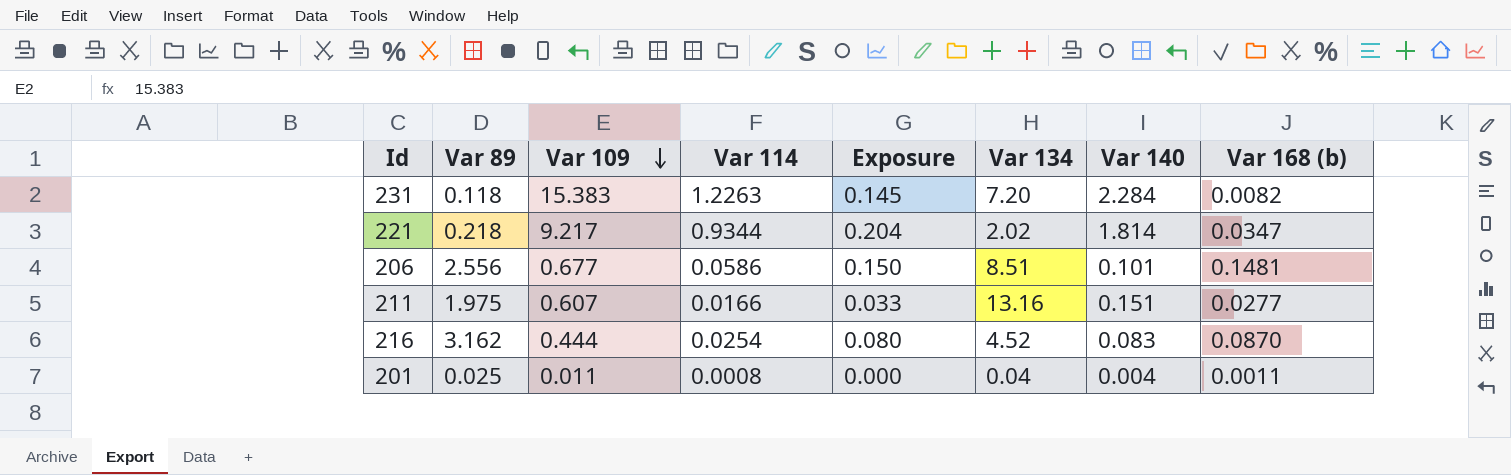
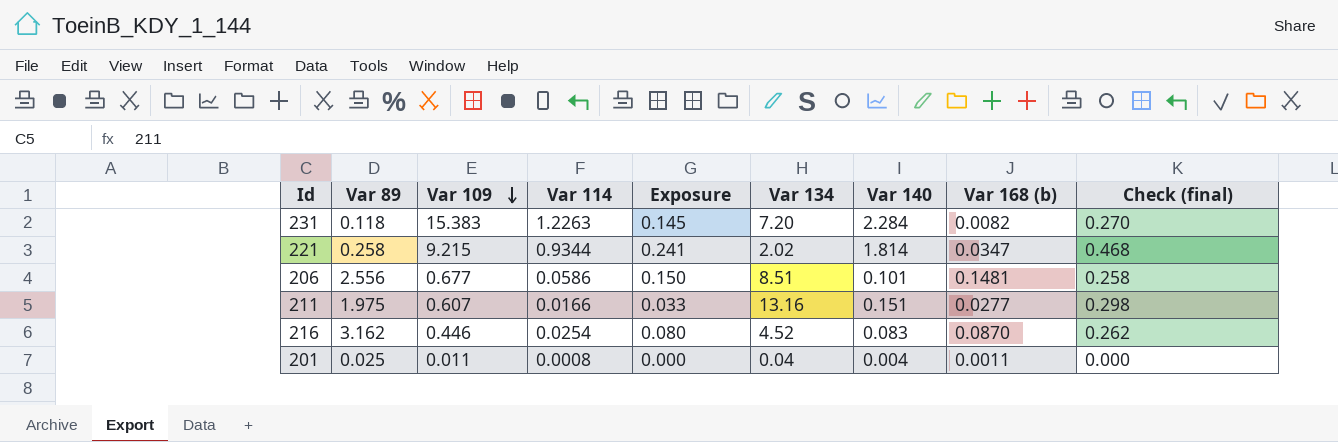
column Check (final) | formula: none -> [Var 89] * [Var 140]
221 | Var 89: 0.218 -> 0.258
221 | Var 109: 9.217 -> 9.215
221 | Exposure: 0.204 -> 0.241
216 | Var 109: 0.444 -> 0.446

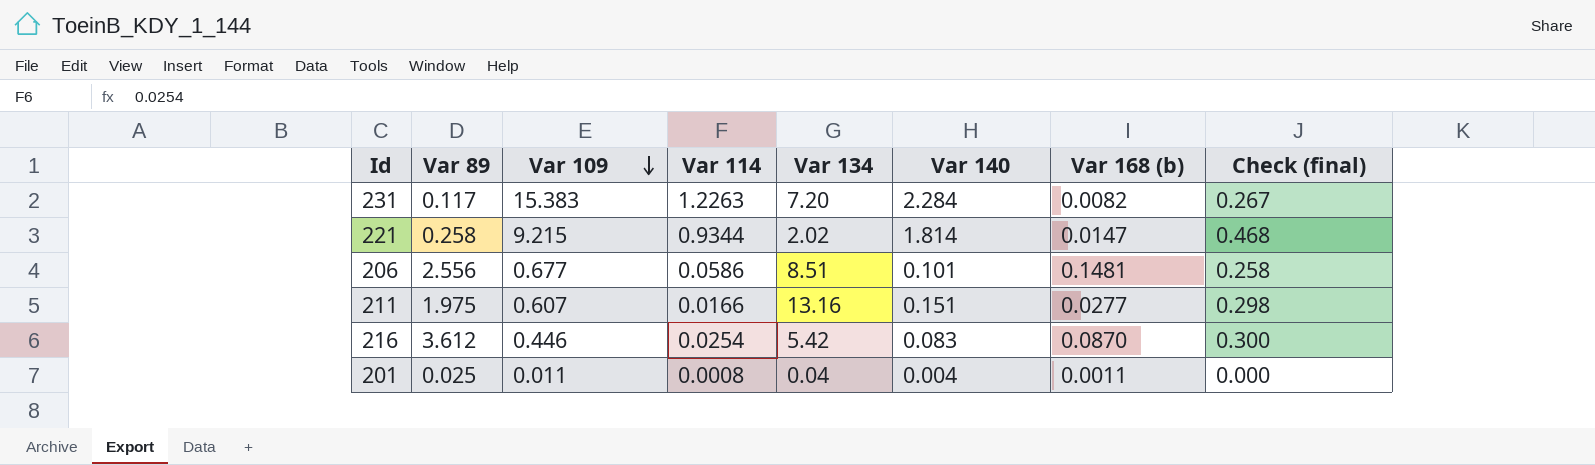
column Exposure | formula: [Var 89] * [Var 114] -> none
231 | Var 89: 0.118 -> 0.117
231 | Check (final): 0.270 -> 0.267
221 | Var 168 (b): 0.0347 -> 0.0147
216 | Var 89: 3.162 -> 3.612
216 | Var 134: 4.52 -> 5.42
216 | Check (final): 0.262 -> 0.300

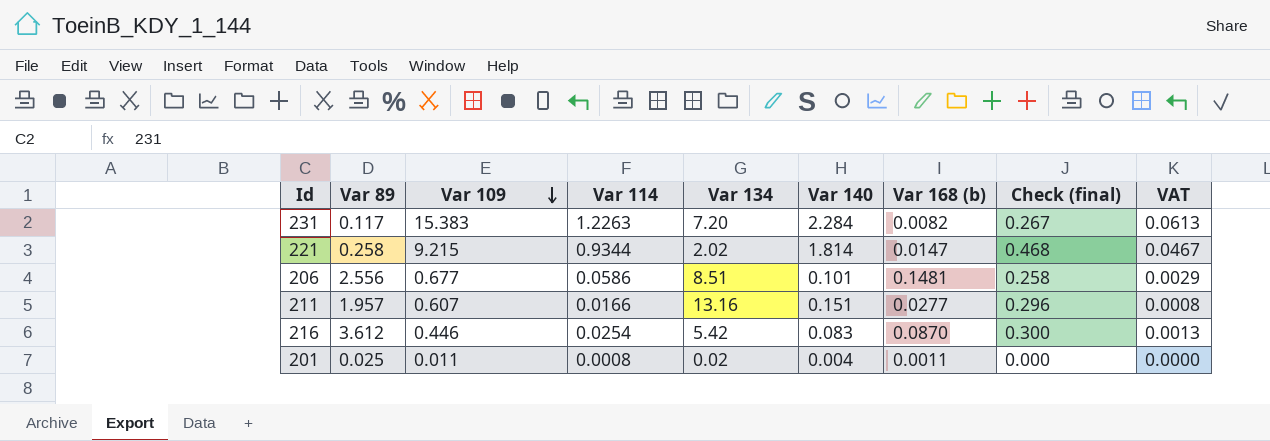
column VAT | formula: none -> [Var 114] * 0.05
211 | Var 89: 1.975 -> 1.957
211 | Check (final): 0.298 -> 0.296
201 | Var 134: 0.04 -> 0.02

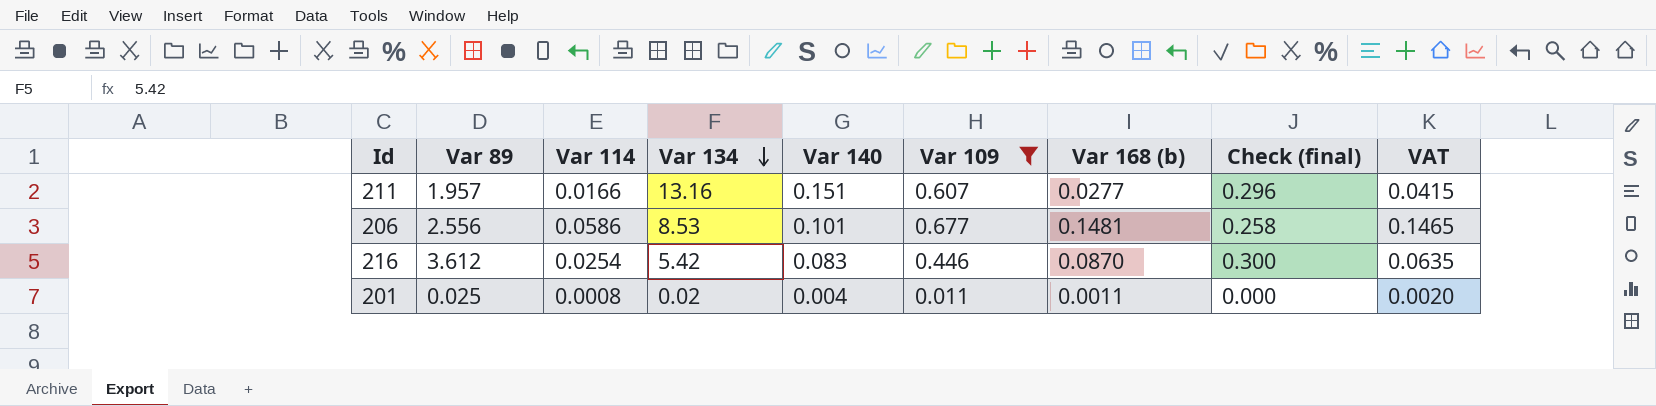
filter: none -> Var 109 <= 0.677
row order: Var 109 descending -> Var 134 descending
column Var 109 | position: 3 -> 6
column VAT | formula: [Var 114] * 0.05 -> [Var 114] * 2.5
206 | Var 134: 8.51 -> 8.53

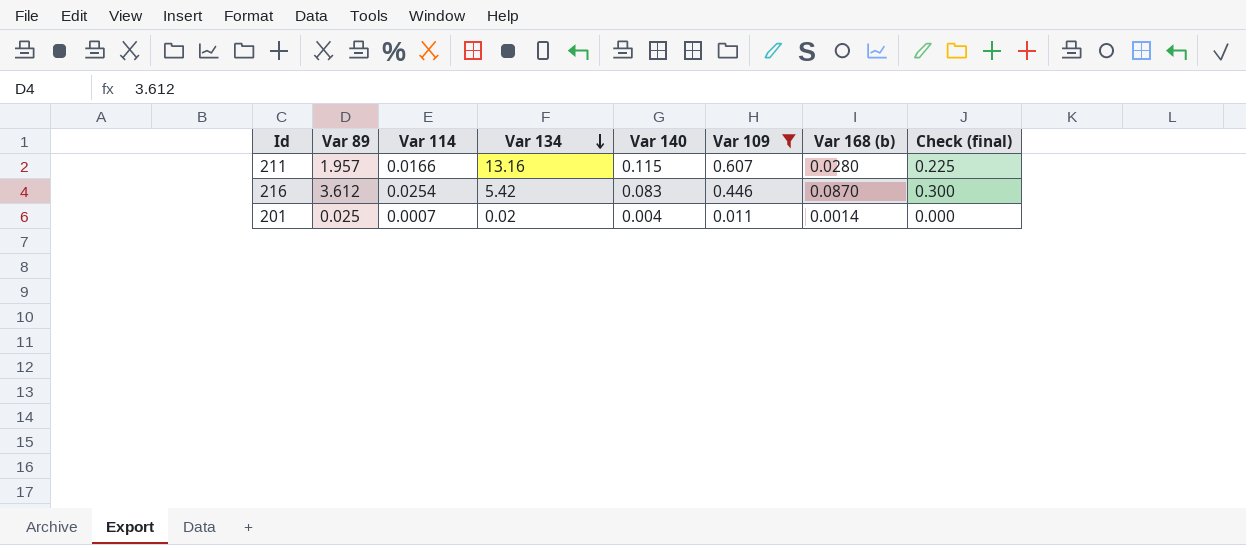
column VAT | formula: [Var 114] * 2.5 -> none
row 206: 2.556 | 0.0586 | 8.53 | 0.101 | 0.677 | 0.1481 | 0.258 | 0.1465 -> none
211 | Var 140: 0.151 -> 0.115
211 | Var 168 (b): 0.0277 -> 0.0280
211 | Check (final): 0.296 -> 0.225
201 | Var 114: 0.0008 -> 0.0007
201 | Var 168 (b): 0.0011 -> 0.0014

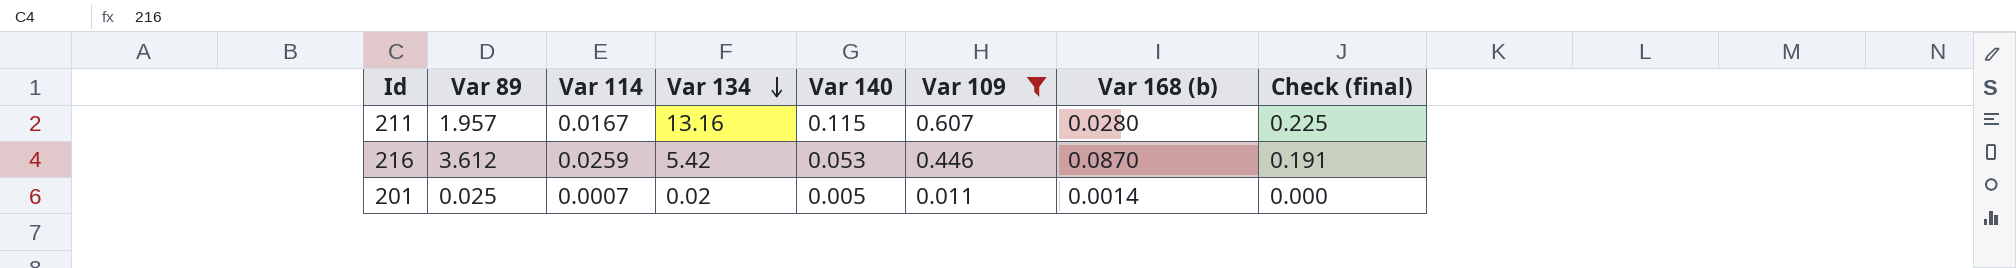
211 | Var 114: 0.0166 -> 0.0167
216 | Var 114: 0.0254 -> 0.0259
216 | Var 140: 0.083 -> 0.053
216 | Check (final): 0.300 -> 0.191
201 | Var 140: 0.004 -> 0.005

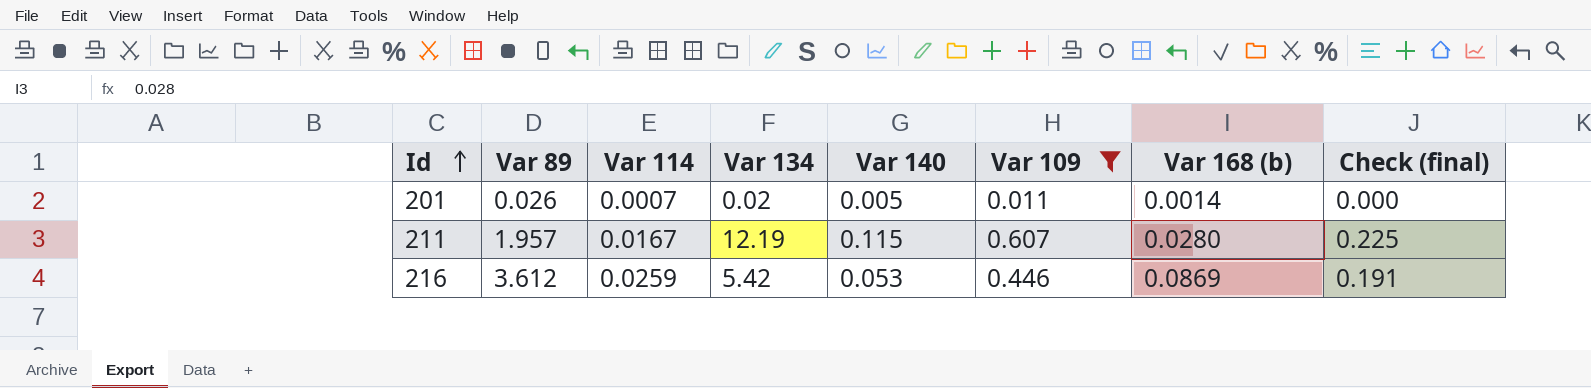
row order: Var 134 descending -> Id ascending
201 | Var 89: 0.025 -> 0.026
211 | Var 134: 13.16 -> 12.19
216 | Var 168 (b): 0.0870 -> 0.0869

